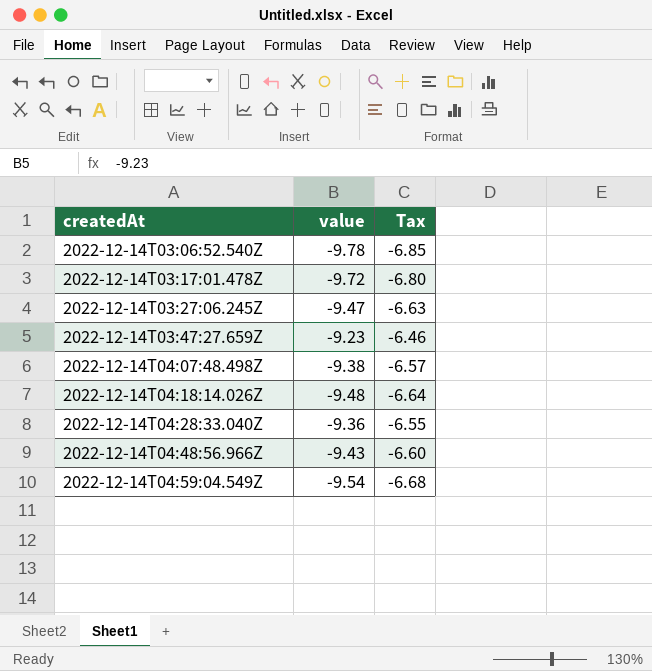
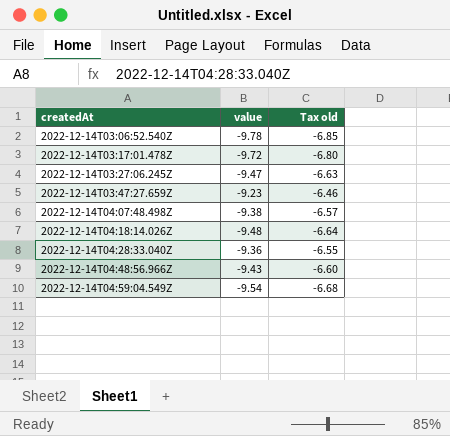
column name: Tax -> Tax old

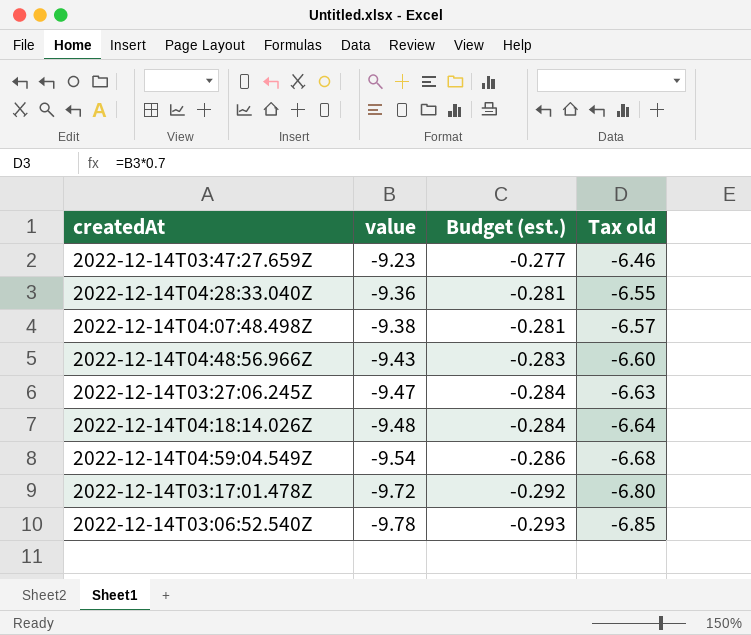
row order: createdAt ascending -> value descending
column Budget (est.) | formula: none -> [value] * 0.03

